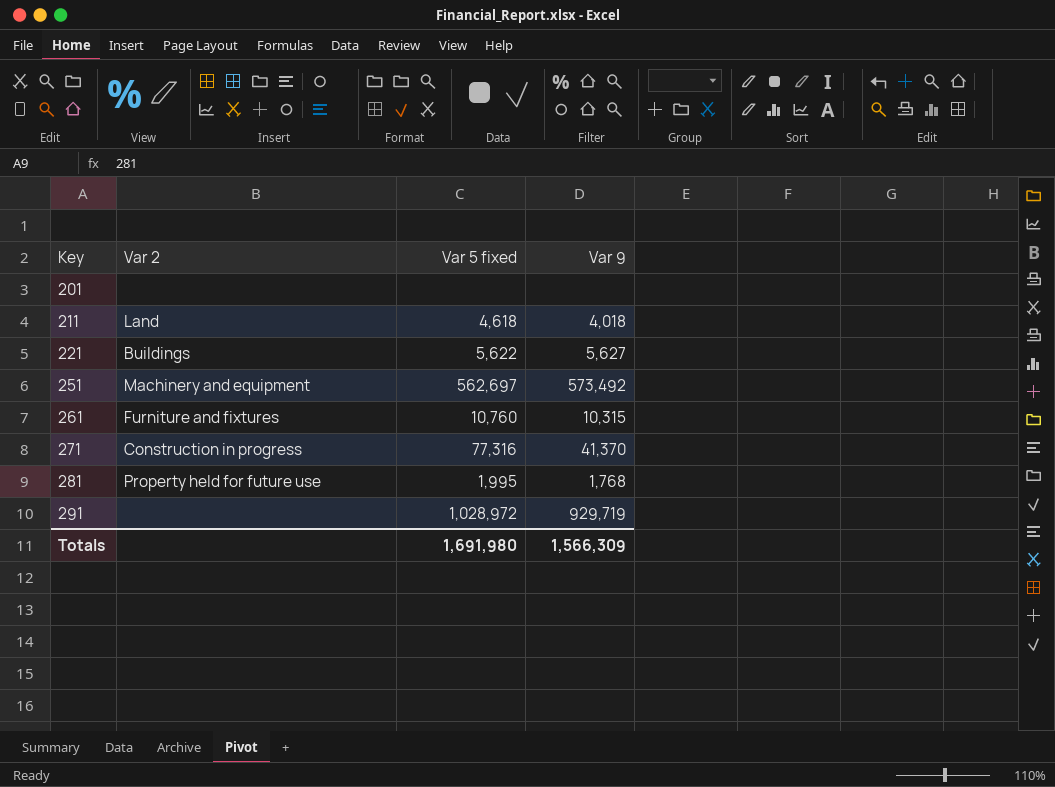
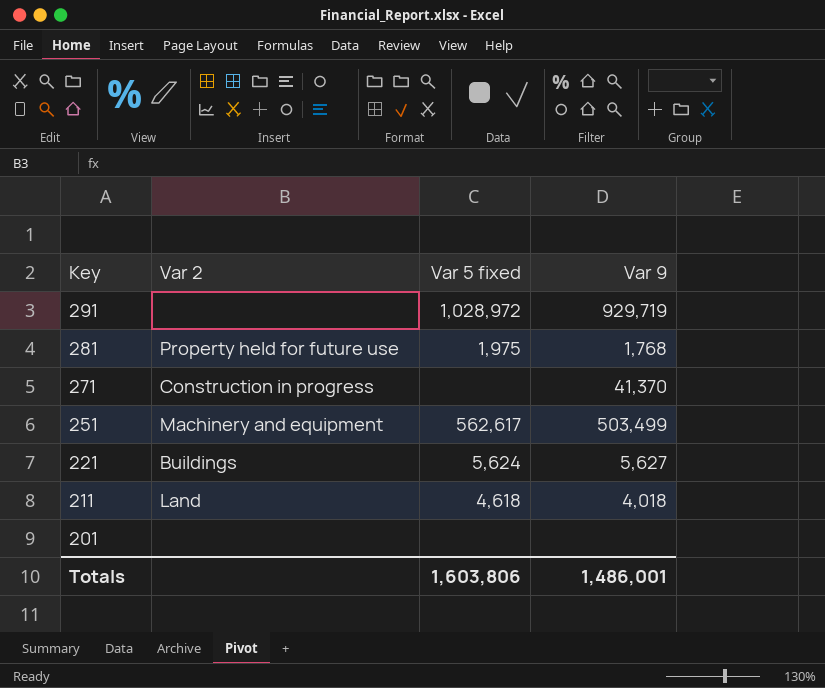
row order: Key ascending -> Key descending
row 261: Furniture and fixtures | 10,760 | 10,315 -> none
281 | Var 5 fixed: 1,995 -> 1,975
271 | Var 5 fixed: 77,316 -> none
251 | Var 5 fixed: 562,697 -> 562,617
251 | Var 9: 573,492 -> 503,499
221 | Var 5 fixed: 5,622 -> 5,624
Totals | Var 5 fixed: 1,691,980 -> 1,603,806
Totals | Var 9: 1,566,309 -> 1,486,001

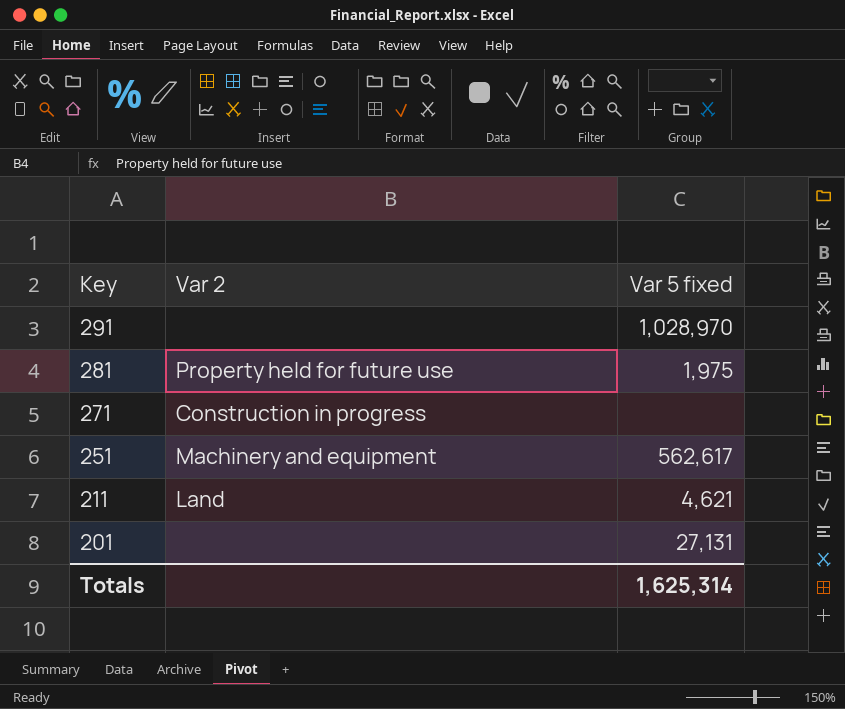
column Var 9 | position: 4 -> none
row 221: Buildings | 5,624 | 5,627 -> none
291 | Var 5 fixed: 1,028,972 -> 1,028,970
211 | Var 5 fixed: 4,618 -> 4,621
201 | Var 5 fixed: none -> 27,131
Totals | Var 5 fixed: 1,603,806 -> 1,625,314

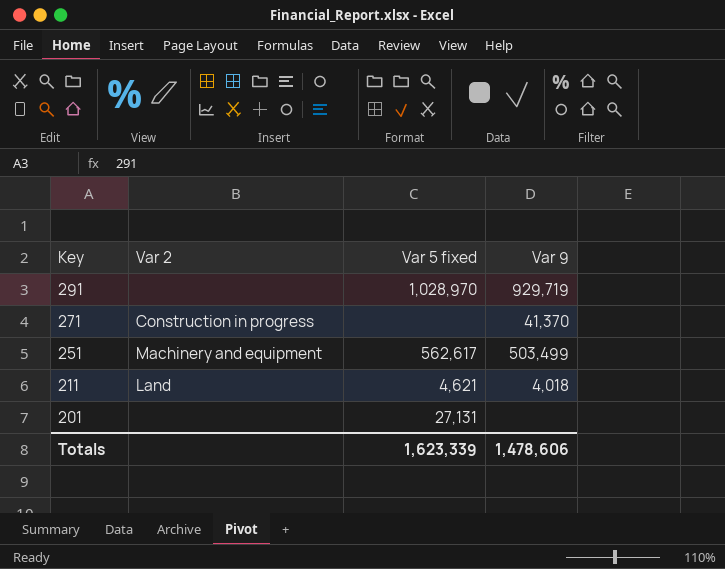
column Var 9 | position: none -> 4
row 281: Property held for future use | 1,975 -> none
Totals | Var 5 fixed: 1,625,314 -> 1,623,339

